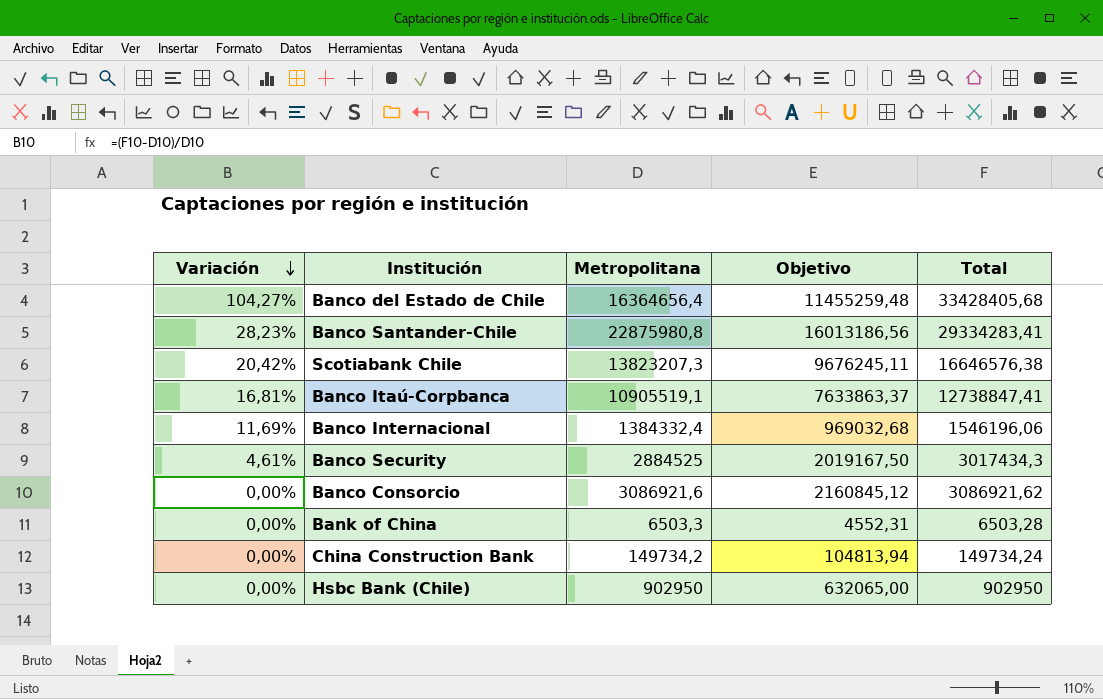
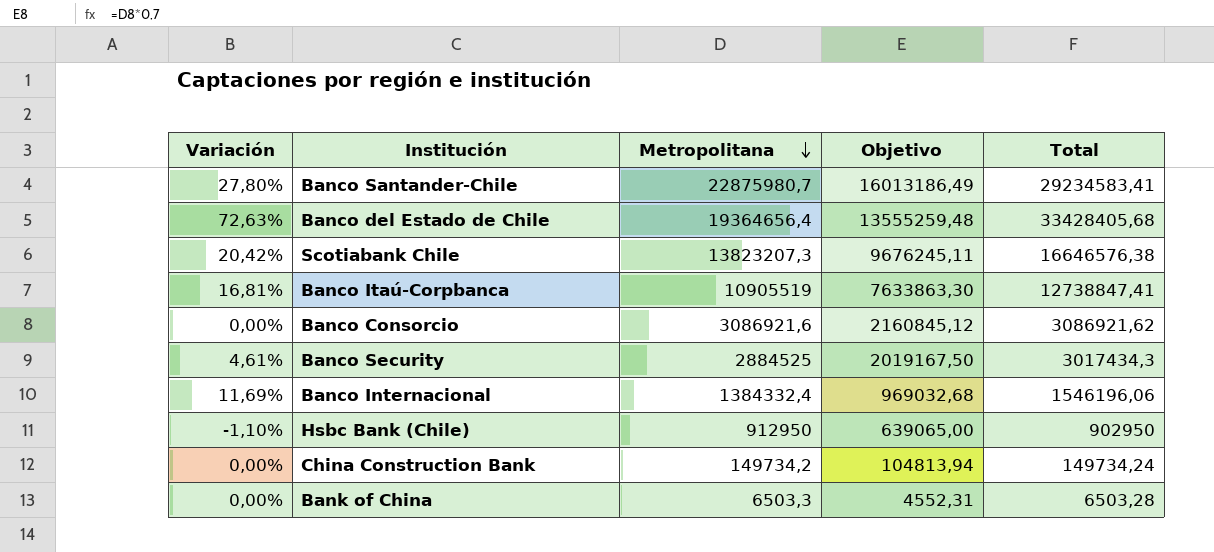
row order: Variación descending -> Metropolitana descending
Banco Santander-Chile | Variación: 28,23% -> 27,80%
Banco Santander-Chile | Metropolitana: 22875980,8 -> 22875980,7
Banco Santander-Chile | Objetivo: 16013186,56 -> 16013186,49
Banco Santander-Chile | Total: 29334283,41 -> 29234583,41
Banco del Estado de Chile | Variación: 104,27% -> 72,63%
Banco del Estado de Chile | Metropolitana: 16364656,4 -> 19364656,4
Banco del Estado de Chile | Objetivo: 11455259,48 -> 13555259,48
Banco Itaú-Corpbanca | Metropolitana: 10905519,1 -> 10905519
Banco Itaú-Corpbanca | Objetivo: 7633863,37 -> 7633863,30
Hsbc Bank (Chile) | Variación: 0,00% -> -1,10%
Hsbc Bank (Chile) | Metropolitana: 902950 -> 912950
Hsbc Bank (Chile) | Objetivo: 632065,00 -> 639065,00

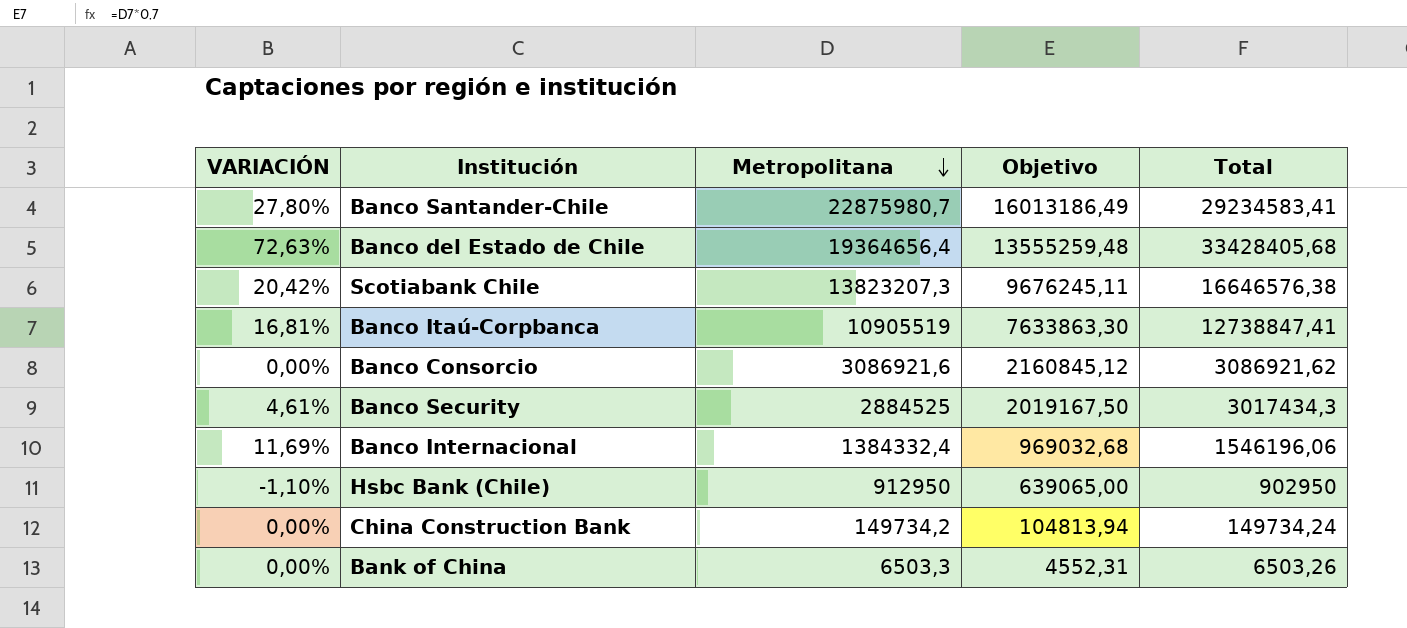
column name: Variación -> VARIACIÓN
Bank of China | Total: 6503,28 -> 6503,26

